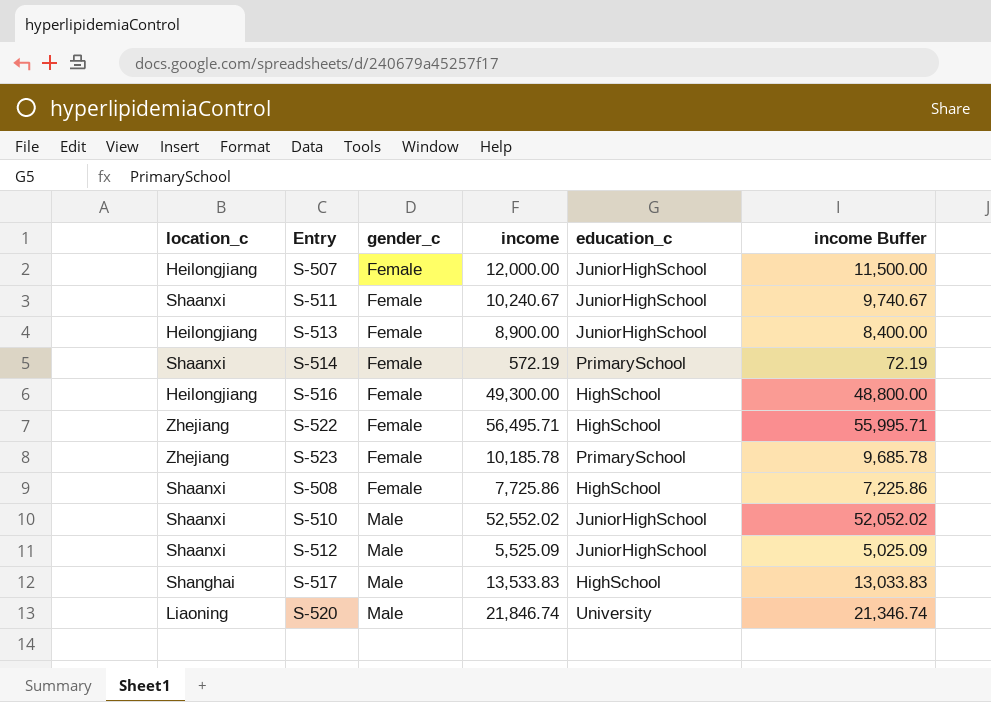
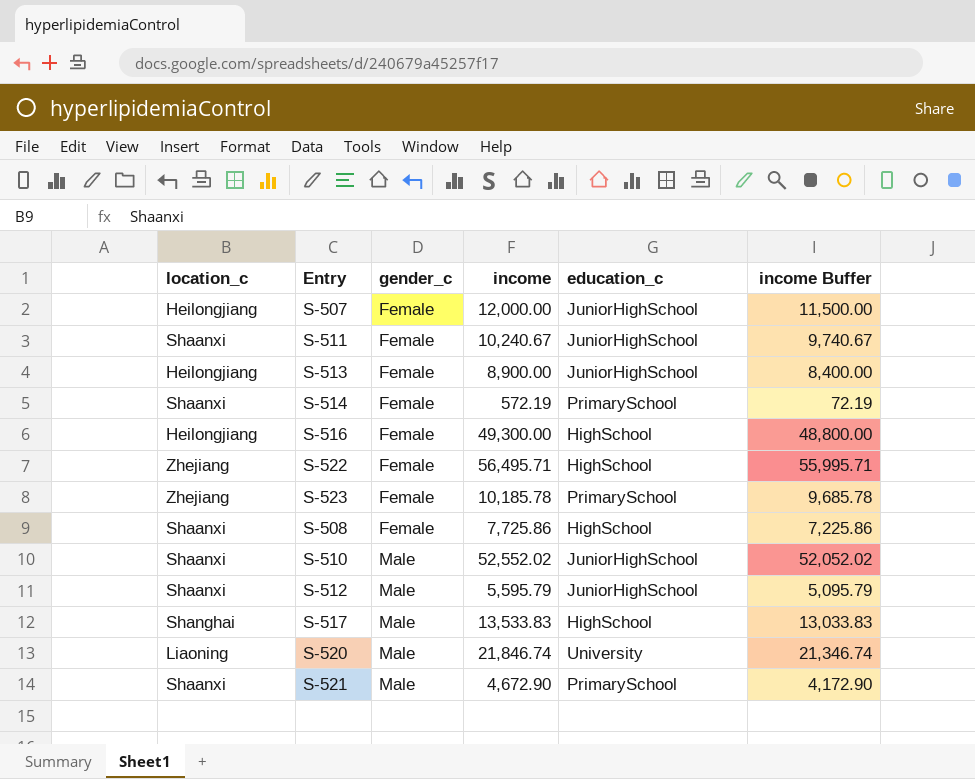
S-512 | income: 5,525.09 -> 5,595.79
S-512 | income Buffer: 5,025.09 -> 5,095.79
row S-521: none -> Shaanxi | Male | 4,672.90 | PrimarySchool | 4,172.90

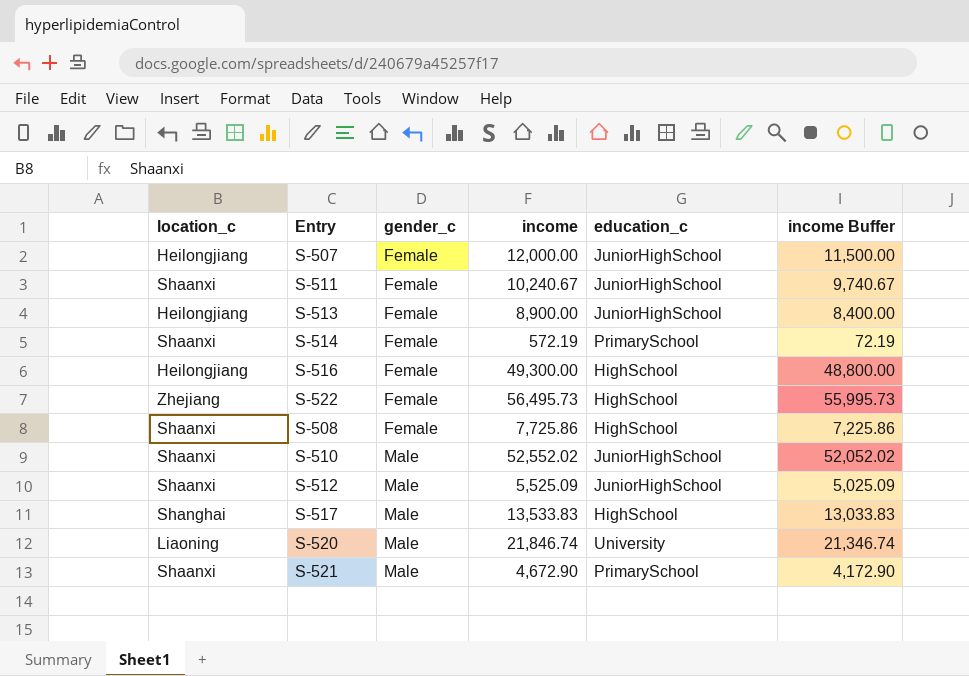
row S-523: Zhejiang | Female | 10,185.78 | PrimarySchool | 9,685.78 -> none
S-522 | income: 56,495.71 -> 56,495.73
S-522 | income Buffer: 55,995.71 -> 55,995.73
S-512 | income: 5,595.79 -> 5,525.09
S-512 | income Buffer: 5,095.79 -> 5,025.09

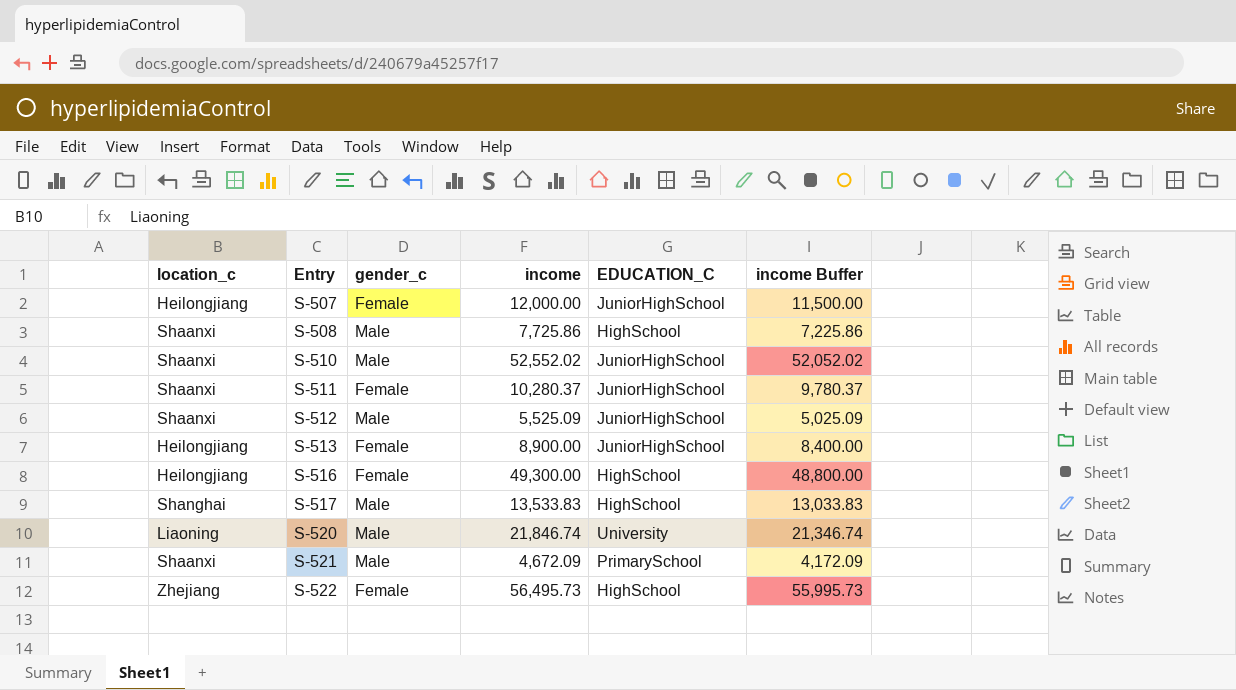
row order: gender_c ascending -> Entry ascending
column name: education_c -> EDUCATION_C
row S-514: Shaanxi | Female | 572.19 | PrimarySchool | 72.19 -> none
S-508 | gender_c: Female -> Male
S-511 | income: 10,240.67 -> 10,280.37
S-511 | income Buffer: 9,740.67 -> 9,780.37
S-521 | income: 4,672.90 -> 4,672.09
S-521 | income Buffer: 4,172.90 -> 4,172.09

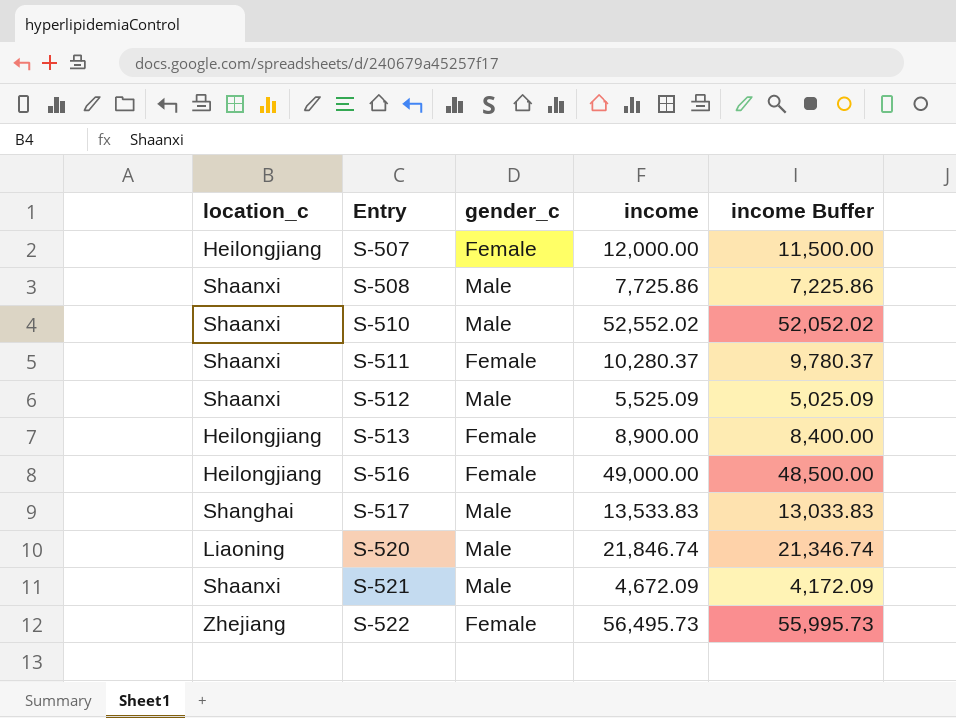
column EDUCATION_C | position: 5 -> none
S-516 | income: 49,300.00 -> 49,000.00
S-516 | income Buffer: 48,800.00 -> 48,500.00

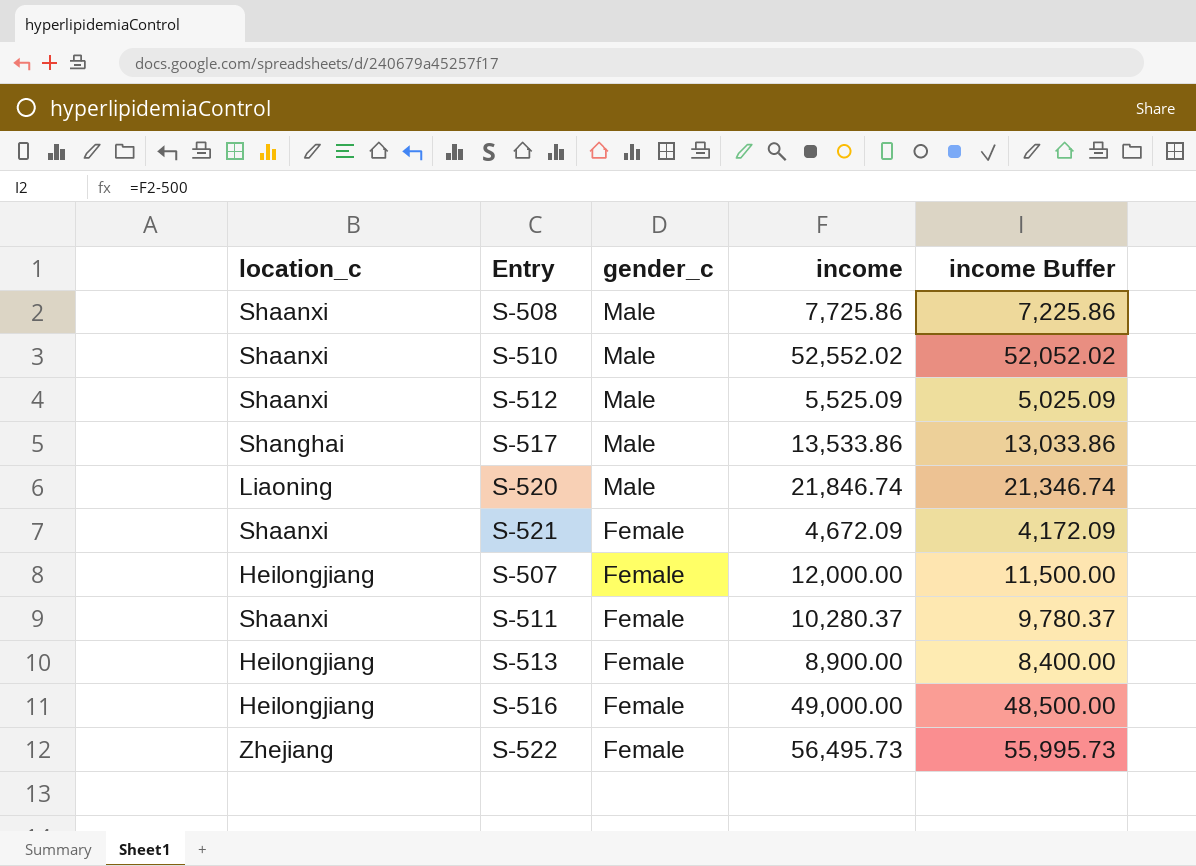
row order: Entry ascending -> gender_c descending
S-517 | income: 13,533.83 -> 13,533.86
S-517 | income Buffer: 13,033.83 -> 13,033.86
S-521 | gender_c: Male -> Female

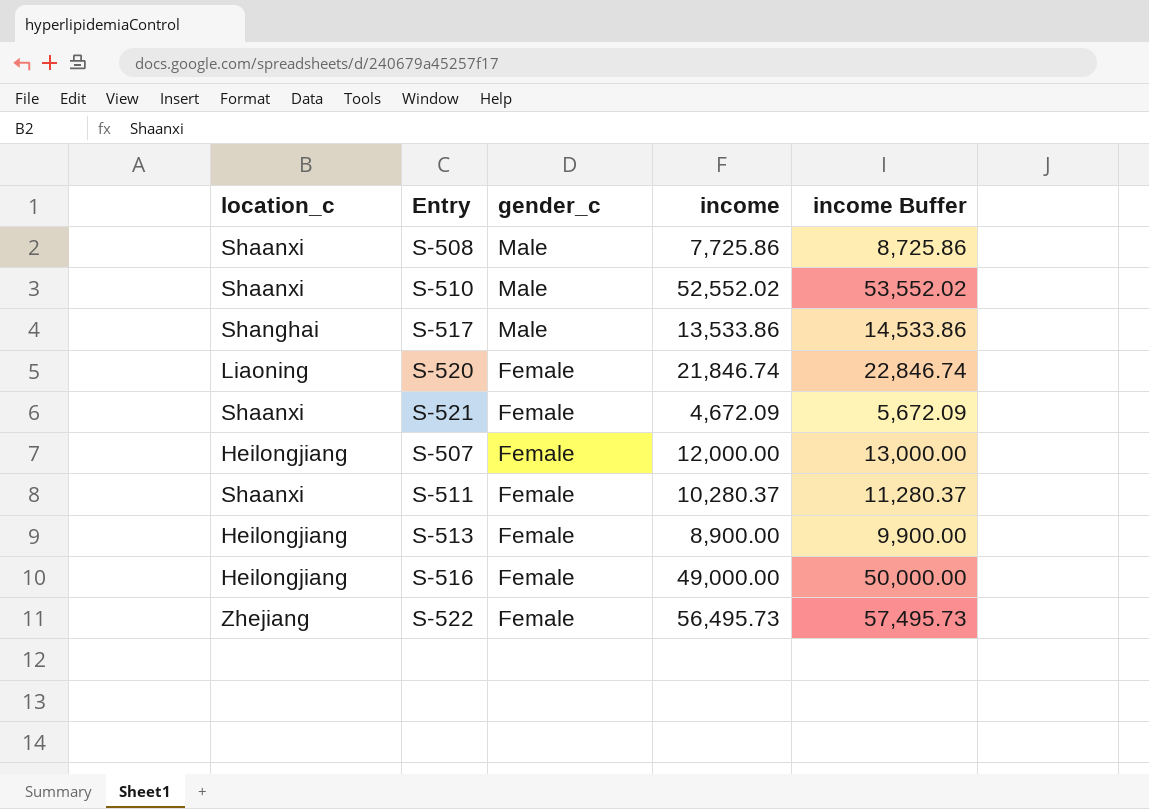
column income Buffer | formula: [income] - 500 -> [income] + 1000
row S-512: Shaanxi | Male | 5,525.09 | 5,025.09 -> none
S-520 | gender_c: Male -> Female

